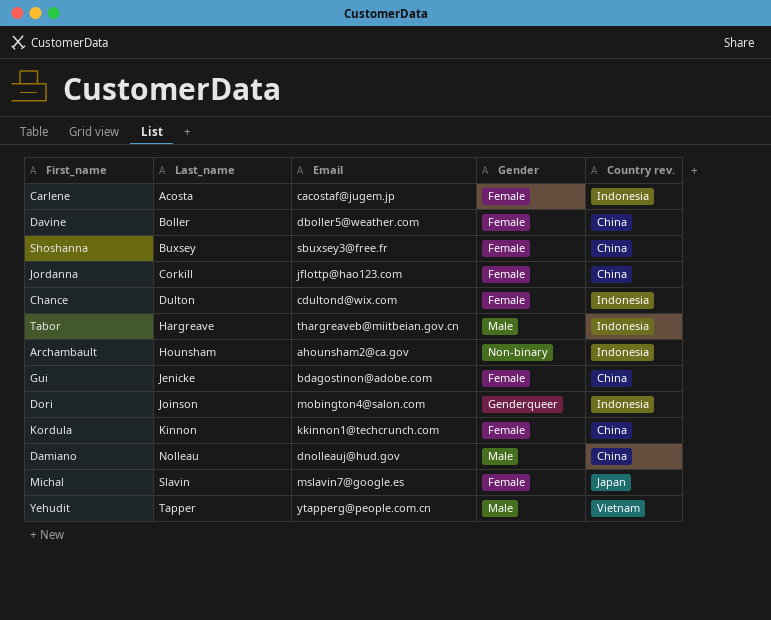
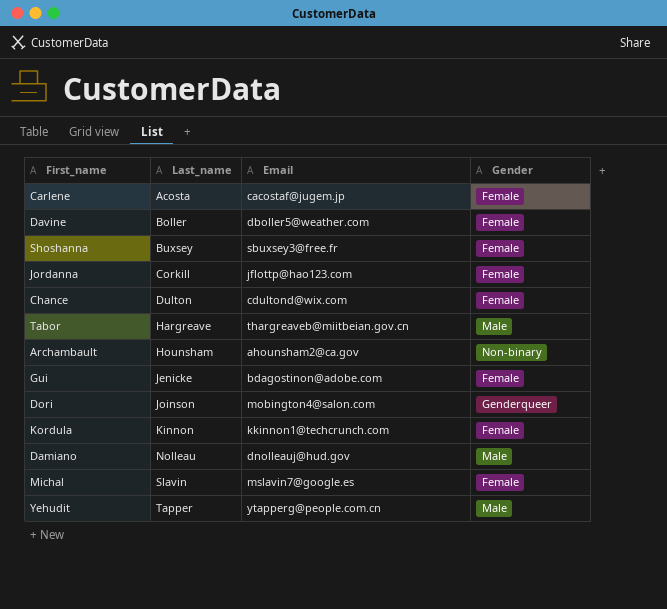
column Country rev. | position: 5 -> none

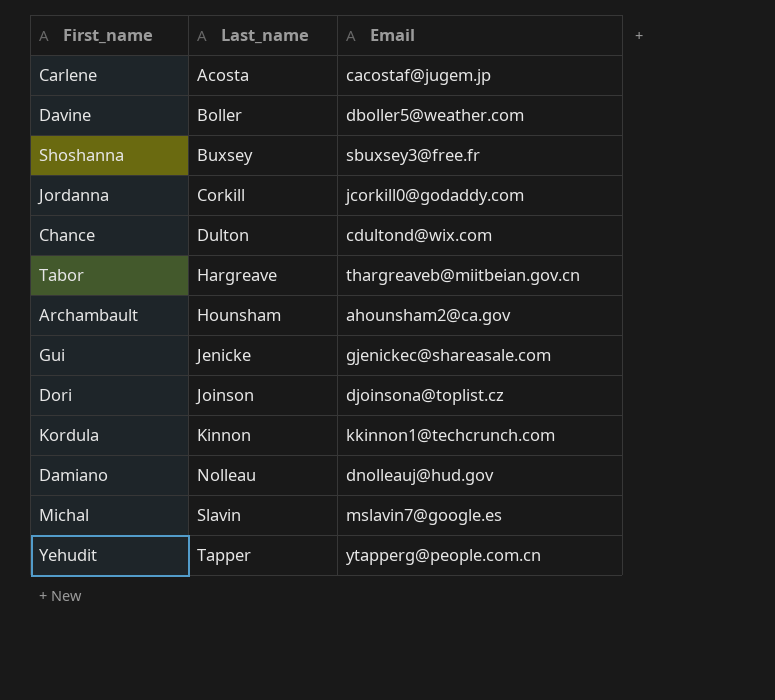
column Gender | position: 4 -> none
Jordanna | Email: jflottp@hao123.com -> jcorkill0@godaddy.com
Gui | Email: bdagostinon@adobe.com -> gjenickec@shareasale.com
Dori | Email: mobington4@salon.com -> djoinsona@toplist.cz

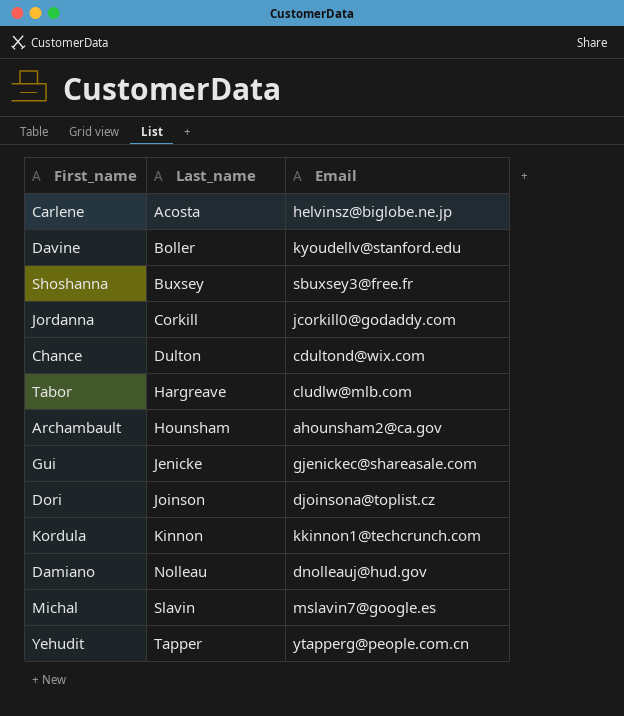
Carlene | Email: cacostaf@jugem.jp -> helvinsz@biglobe.ne.jp
Davine | Email: dboller5@weather.com -> kyoudellv@stanford.edu
Tabor | Email: thargreaveb@miitbeian.gov.cn -> cludlw@mlb.com

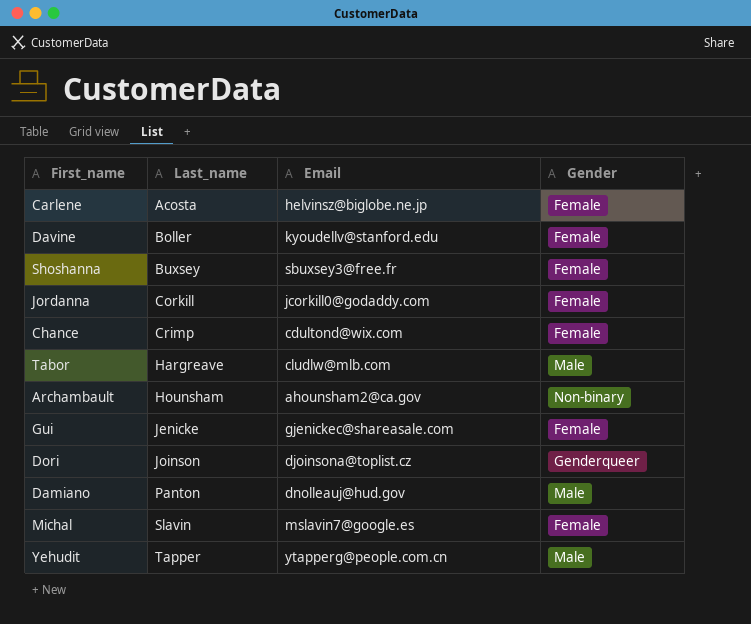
column Gender | position: none -> 4
row Kordula: Kinnon | kkinnon1@techcrunch.com -> none
Chance | Last_name: Dulton -> Crimp
Damiano | Last_name: Nolleau -> Panton

